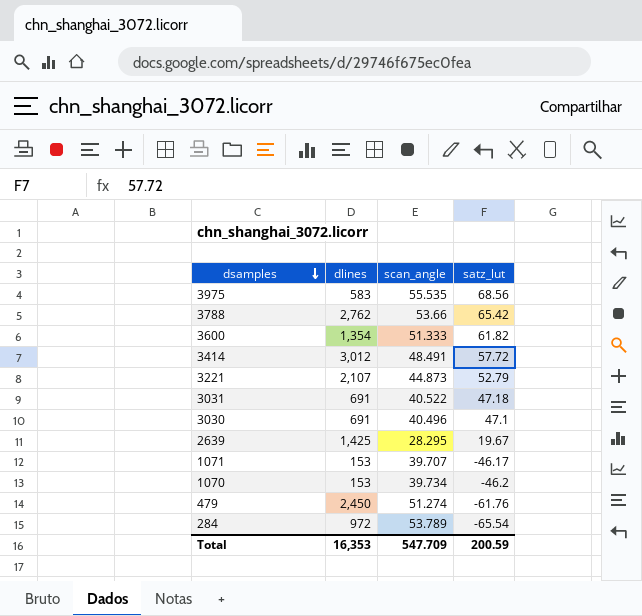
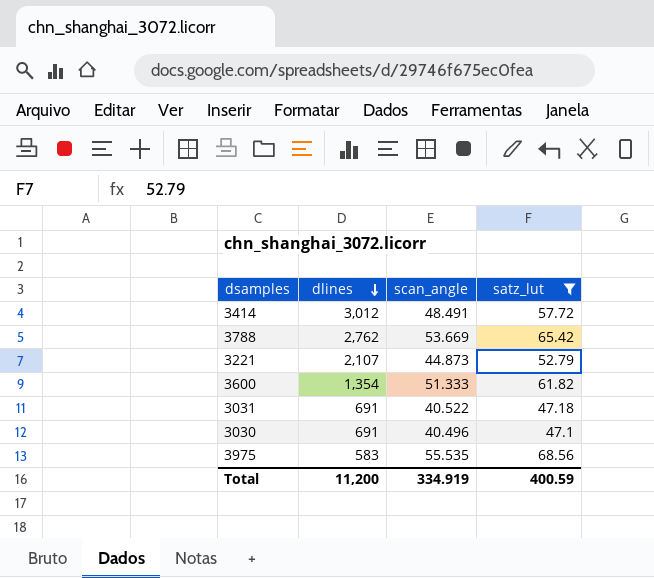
filter: none -> satz_lut >= 47.1
row order: dsamples descending -> dlines descending
3788 | scan_angle: 53.66 -> 53.669
Total | dlines: 16,353 -> 11,200
Total | scan_angle: 547.709 -> 334.919
Total | satz_lut: 200.59 -> 400.59

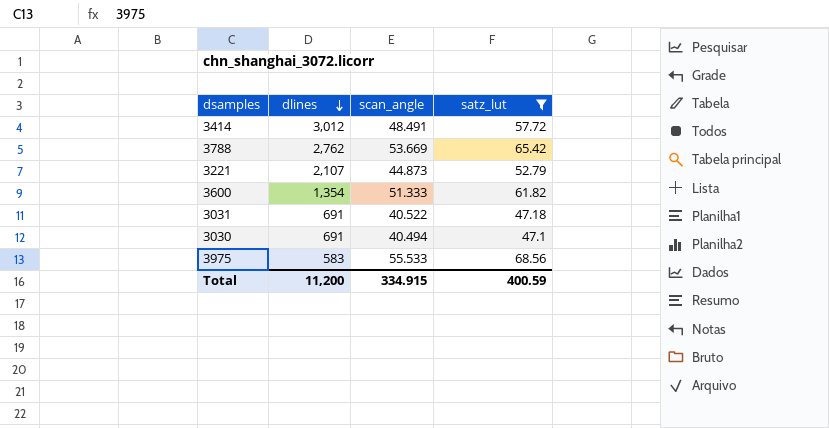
3030 | scan_angle: 40.496 -> 40.494
3975 | scan_angle: 55.535 -> 55.533
Total | scan_angle: 334.919 -> 334.915

